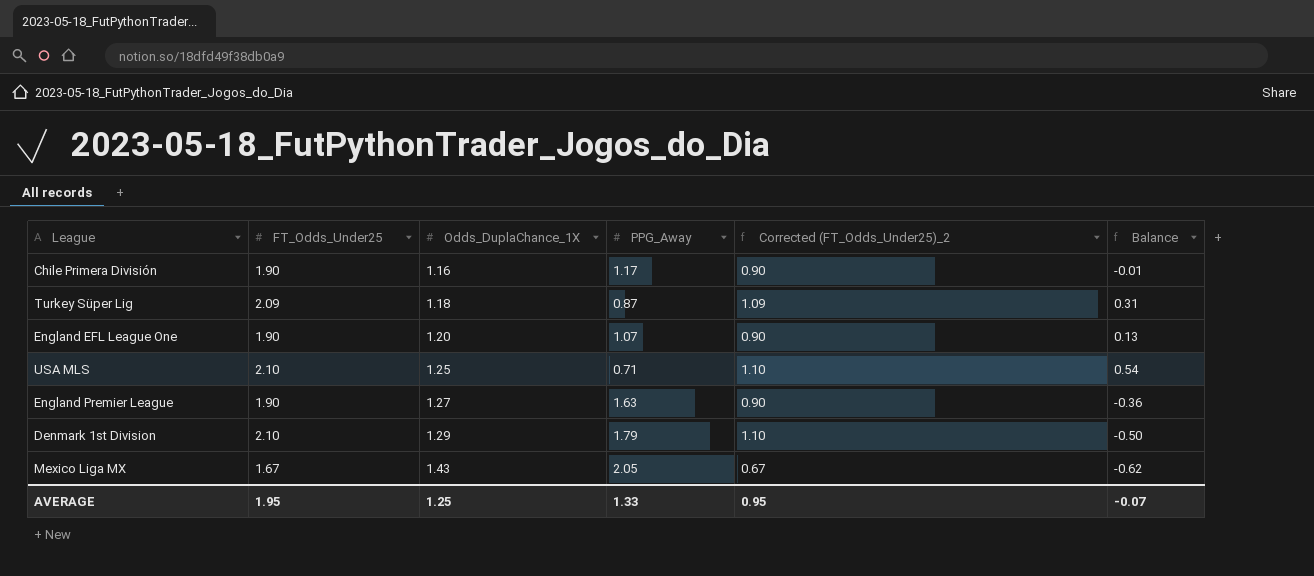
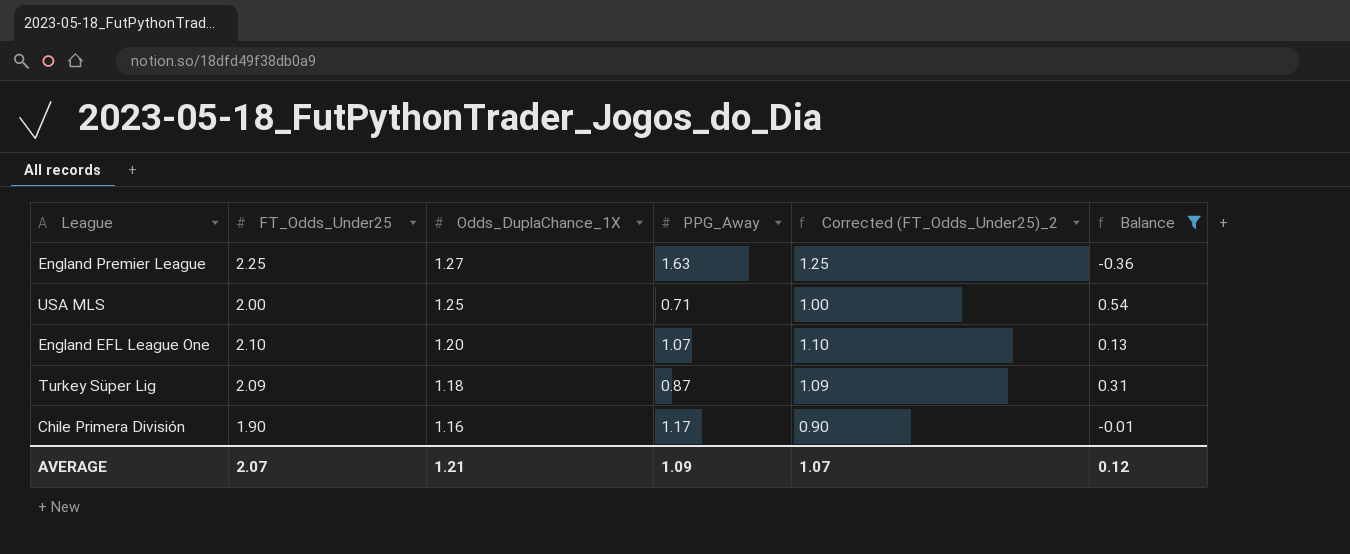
filter: none -> Balance >= -0.36
row order: Odds_DuplaChance_1X ascending -> Odds_DuplaChance_1X descending
England Premier League | FT_Odds_Under25: 1.90 -> 2.25
England Premier League | Corrected (FT_Odds_Under25)_2: 0.90 -> 1.25
USA MLS | FT_Odds_Under25: 2.10 -> 2.00
USA MLS | Corrected (FT_Odds_Under25)_2: 1.10 -> 1.00
England EFL League One | FT_Odds_Under25: 1.90 -> 2.10
England EFL League One | Corrected (FT_Odds_Under25)_2: 0.90 -> 1.10
AVERAGE | FT_Odds_Under25: 1.95 -> 2.07
AVERAGE | Odds_DuplaChance_1X: 1.25 -> 1.21
AVERAGE | PPG_Away: 1.33 -> 1.09
AVERAGE | Corrected (FT_Odds_Under25)_2: 0.95 -> 1.07
AVERAGE | Balance: -0.07 -> 0.12

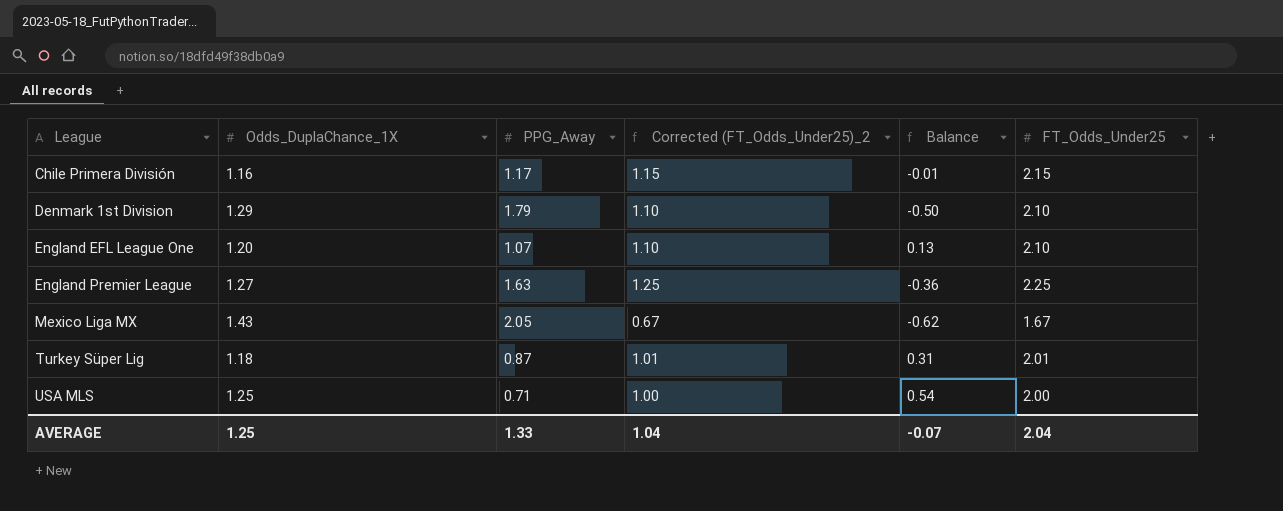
filter: Balance >= -0.36 -> none
row order: Odds_DuplaChance_1X descending -> League ascending
column FT_Odds_Under25 | position: 2 -> 6
Chile Primera División | Corrected (FT_Odds_Under25)_2: 0.90 -> 1.15
Chile Primera División | FT_Odds_Under25: 1.90 -> 2.15
Turkey Süper Lig | Corrected (FT_Odds_Under25)_2: 1.09 -> 1.01
Turkey Süper Lig | FT_Odds_Under25: 2.09 -> 2.01
AVERAGE | Odds_DuplaChance_1X: 1.21 -> 1.25
AVERAGE | PPG_Away: 1.09 -> 1.33
AVERAGE | Corrected (FT_Odds_Under25)_2: 1.07 -> 1.04
AVERAGE | Balance: 0.12 -> -0.07
AVERAGE | FT_Odds_Under25: 2.07 -> 2.04

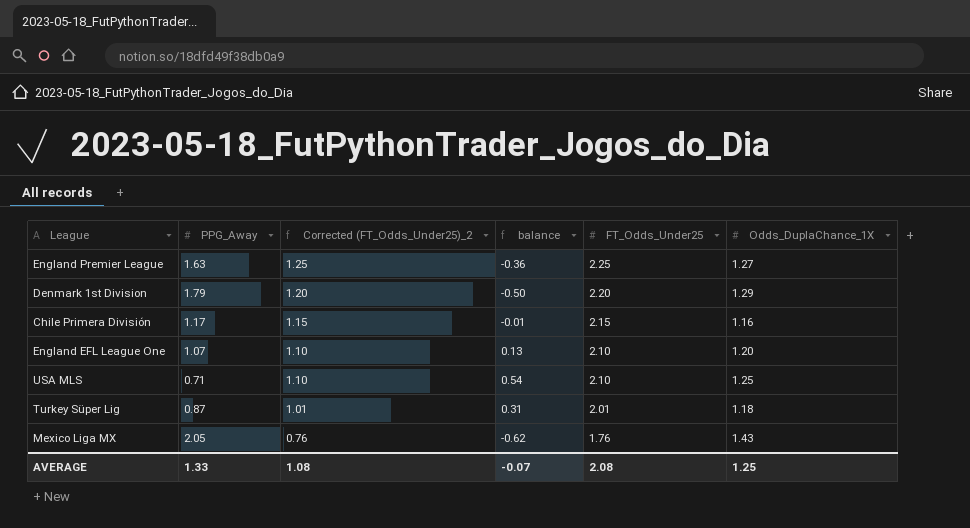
row order: League ascending -> Corrected (FT_Odds_Under25)_2 descending
column name: Balance -> balance
column Odds_DuplaChance_1X | position: 2 -> 6
Denmark 1st Division | Corrected (FT_Odds_Under25)_2: 1.10 -> 1.20
Denmark 1st Division | FT_Odds_Under25: 2.10 -> 2.20
USA MLS | Corrected (FT_Odds_Under25)_2: 1.00 -> 1.10
USA MLS | FT_Odds_Under25: 2.00 -> 2.10
Mexico Liga MX | Corrected (FT_Odds_Under25)_2: 0.67 -> 0.76
Mexico Liga MX | FT_Odds_Under25: 1.67 -> 1.76
AVERAGE | Corrected (FT_Odds_Under25)_2: 1.04 -> 1.08
AVERAGE | FT_Odds_Under25: 2.04 -> 2.08

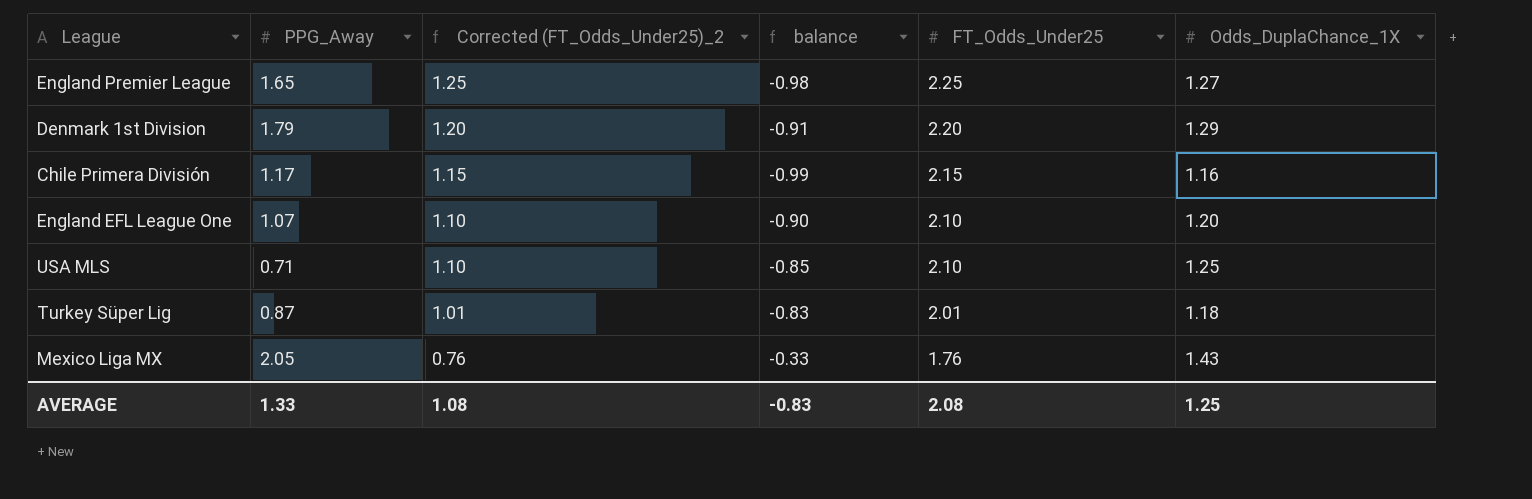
column balance | formula: [Odds_DuplaChance_1X] - [PPG_Away] -> [Odds_DuplaChance_1X] - [FT_Odds_Under25]
England Premier League | PPG_Away: 1.63 -> 1.65
AVERAGE | balance: -0.07 -> -0.83

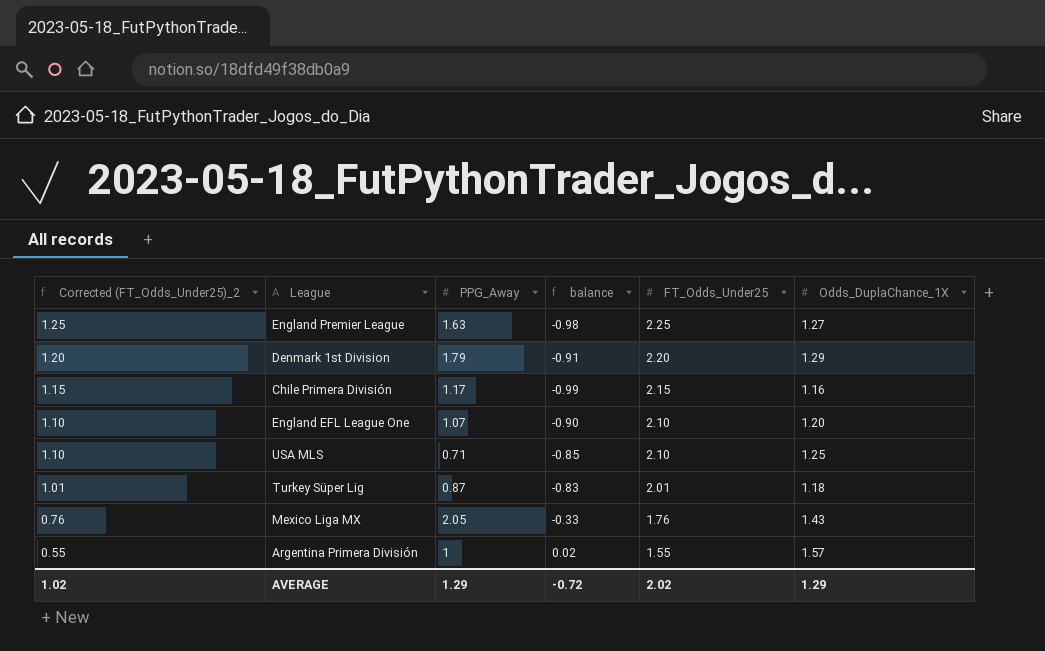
column Corrected (FT_Odds_Under25)_2 | position: 3 -> 1
England Premier League | PPG_Away: 1.65 -> 1.63
row Argentina Primera División: none -> 0.55 | 1 | 0.02 | 1.55 | 1.57
AVERAGE | Corrected (FT_Odds_Under25)_2: 1.08 -> 1.02
AVERAGE | PPG_Away: 1.33 -> 1.29
AVERAGE | balance: -0.83 -> -0.72
AVERAGE | FT_Odds_Under25: 2.08 -> 2.02
AVERAGE | Odds_DuplaChance_1X: 1.25 -> 1.29

